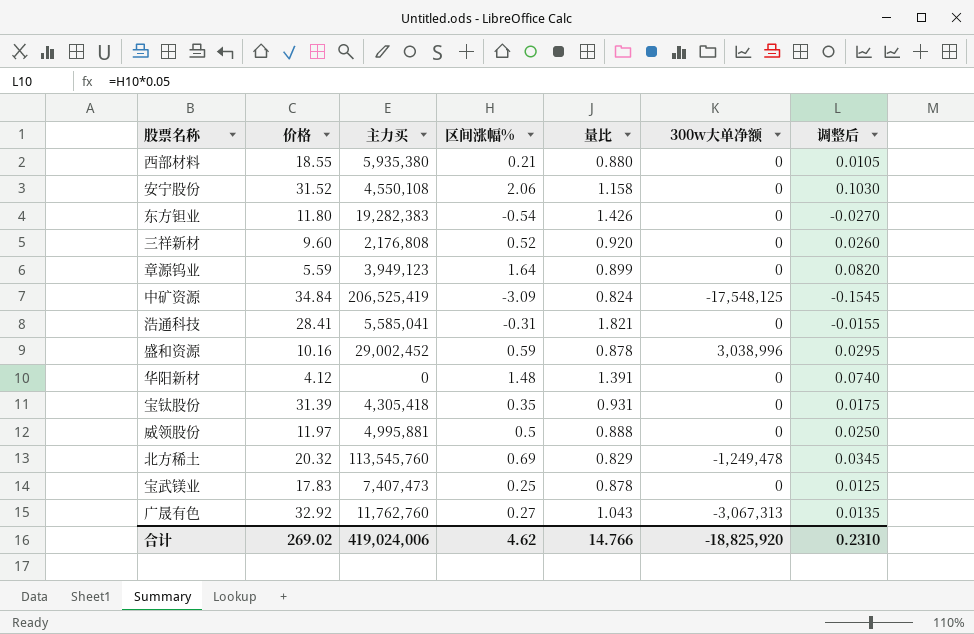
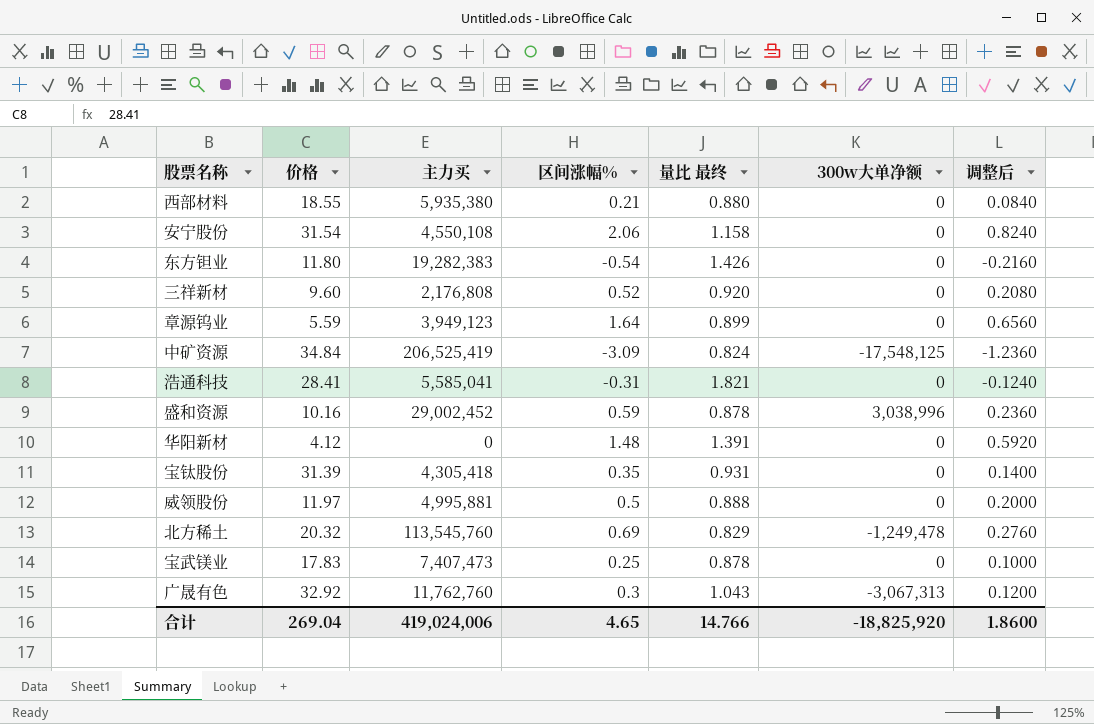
column name: 量比 -> 量比 最终
column 调整后 | formula: [区间涨幅%] * 0.05 -> [区间涨幅%] * 0.4
安宁股份 | 价格: 31.52 -> 31.54
广晟有色 | 区间涨幅%: 0.27 -> 0.3
合计 | 价格: 269.02 -> 269.04
合计 | 区间涨幅%: 4.62 -> 4.65
合计 | 调整后: 0.2310 -> 1.8600

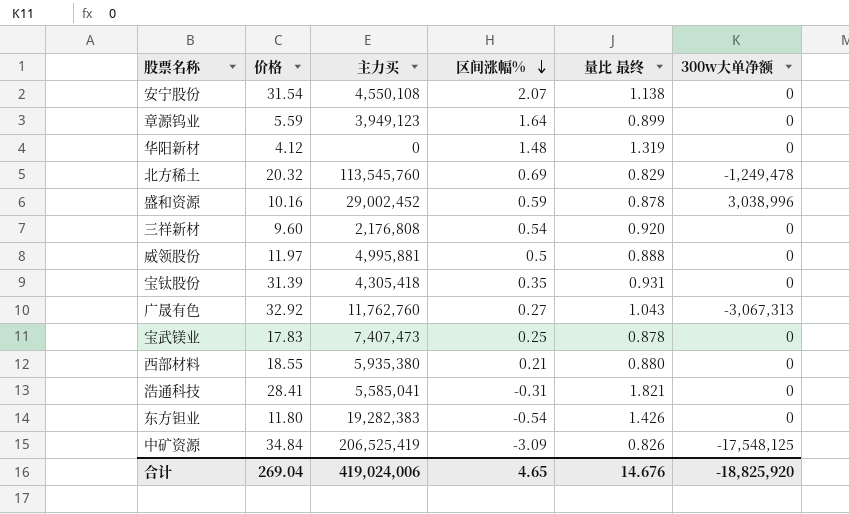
row order: none -> 区间涨幅% descending
column 调整后 | formula: [区间涨幅%] * 0.4 -> none
安宁股份 | 区间涨幅%: 2.06 -> 2.07
安宁股份 | 量比 最终: 1.158 -> 1.138
华阳新材 | 量比 最终: 1.391 -> 1.319
三祥新材 | 区间涨幅%: 0.52 -> 0.54
广晟有色 | 区间涨幅%: 0.3 -> 0.27
中矿资源 | 量比 最终: 0.824 -> 0.826
合计 | 量比 最终: 14.766 -> 14.676

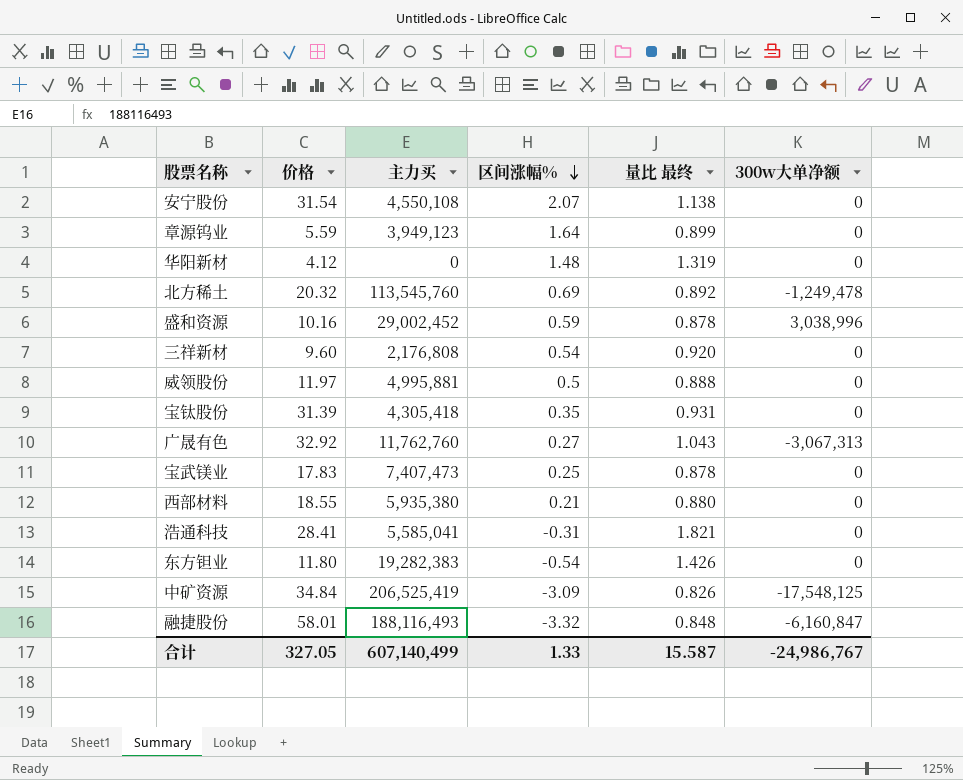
北方稀土 | 量比 最终: 0.829 -> 0.892
row 融捷股份: none -> 58.01 | 188,116,493 | -3.32 | 0.848 | -6,160,847
合计 | 价格: 269.04 -> 327.05
合计 | 主力买: 419,024,006 -> 607,140,499
合计 | 区间涨幅%: 4.65 -> 1.33
合计 | 量比 最终: 14.676 -> 15.587
合计 | 300w大单净额: -18,825,920 -> -24,986,767

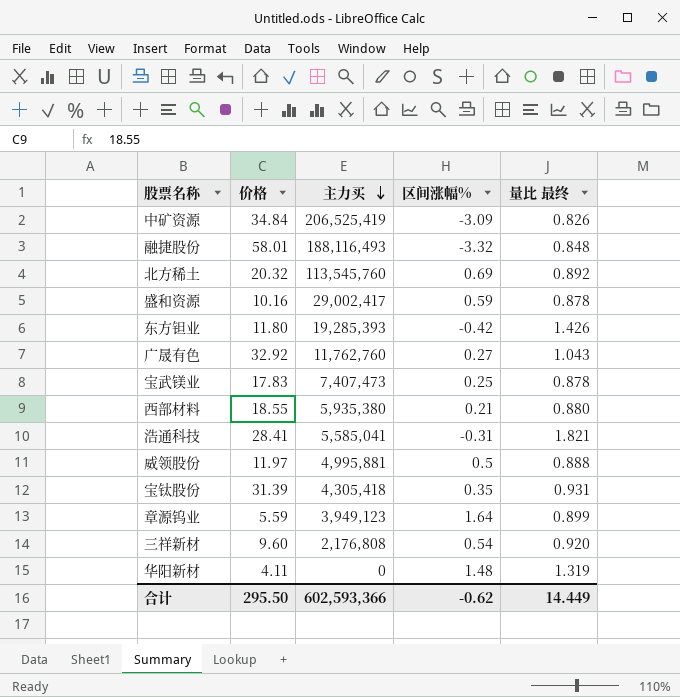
row order: 区间涨幅% descending -> 主力买 descending
column 300w大单净额 | position: 6 -> none
row 安宁股份: 31.54 | 4,550,108 | 2.07 | 1.138 | 0 -> none
盛和资源 | 主力买: 29,002,452 -> 29,002,417
东方钽业 | 主力买: 19,282,383 -> 19,285,393
东方钽业 | 区间涨幅%: -0.54 -> -0.42
华阳新材 | 价格: 4.12 -> 4.11
合计 | 价格: 327.05 -> 295.50
合计 | 主力买: 607,140,499 -> 602,593,366
合计 | 区间涨幅%: 1.33 -> -0.62
合计 | 量比 最终: 15.587 -> 14.449

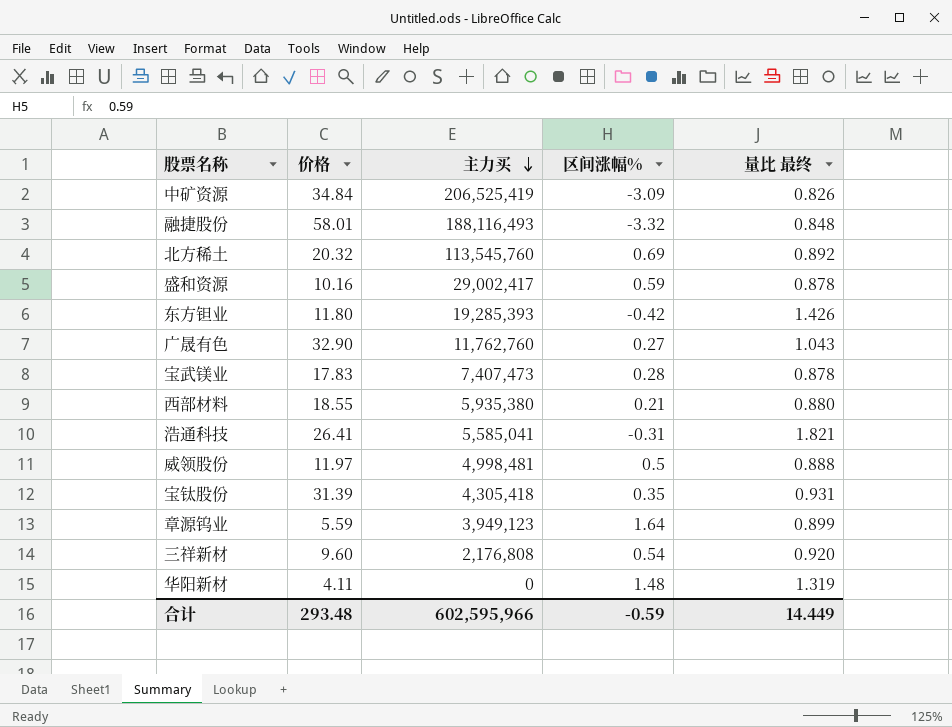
广晟有色 | 价格: 32.92 -> 32.90
宝武镁业 | 区间涨幅%: 0.25 -> 0.28
浩通科技 | 价格: 28.41 -> 26.41
威领股份 | 主力买: 4,995,881 -> 4,998,481
合计 | 价格: 295.50 -> 293.48
合计 | 主力买: 602,593,366 -> 602,595,966
合计 | 区间涨幅%: -0.62 -> -0.59

